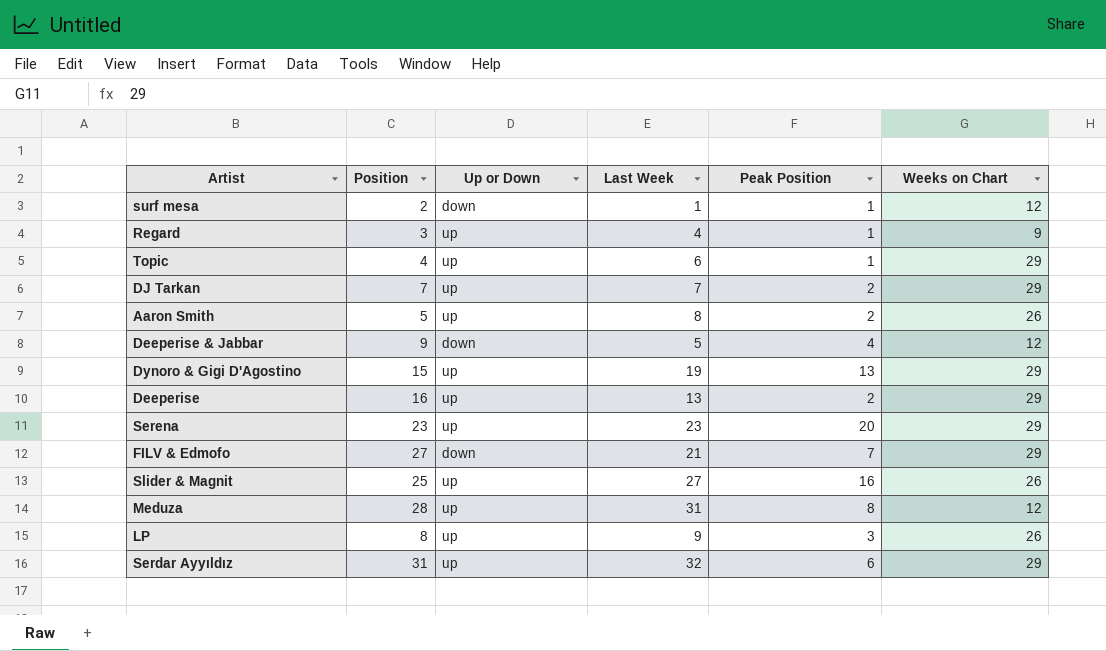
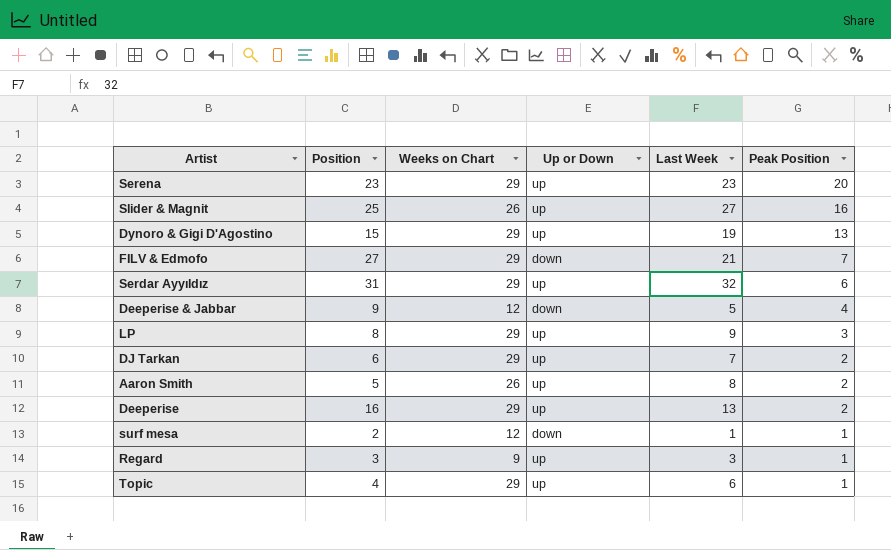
row order: none -> Peak Position descending
column Weeks on Chart | position: 6 -> 3
row Meduza: 28 | up | 31 | 8 | 12 -> none
LP | Weeks on Chart: 26 -> 29
DJ Tarkan | Position: 7 -> 6
Regard | Last Week: 4 -> 3

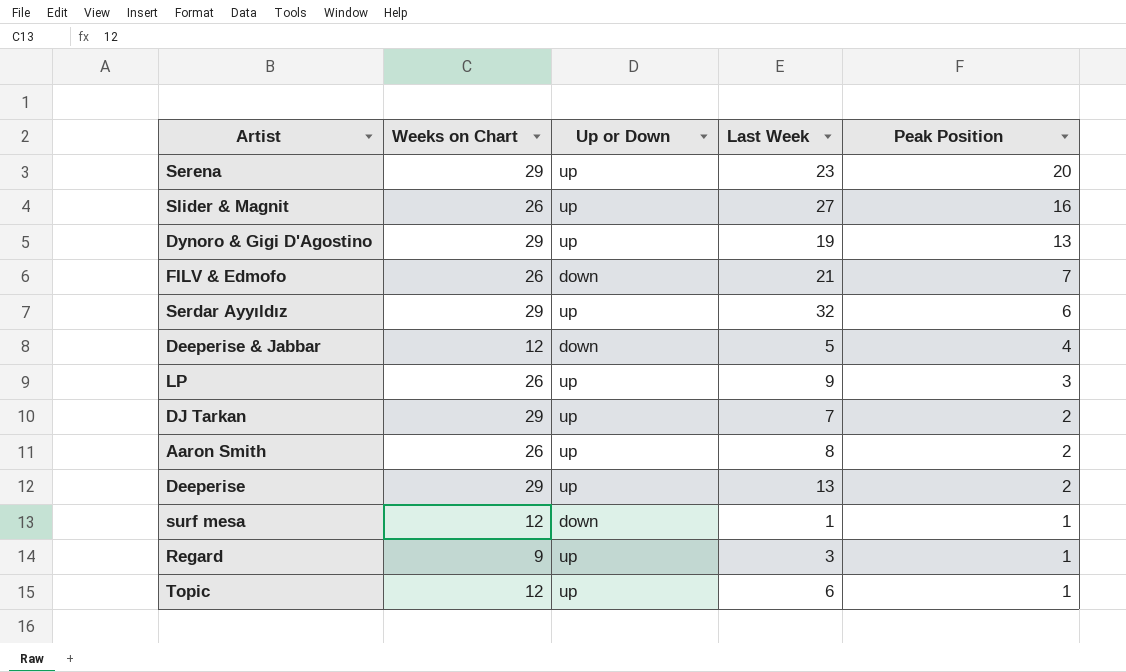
column Position | position: 2 -> none
FILV & Edmofo | Weeks on Chart: 29 -> 26
LP | Weeks on Chart: 29 -> 26
Topic | Weeks on Chart: 29 -> 12

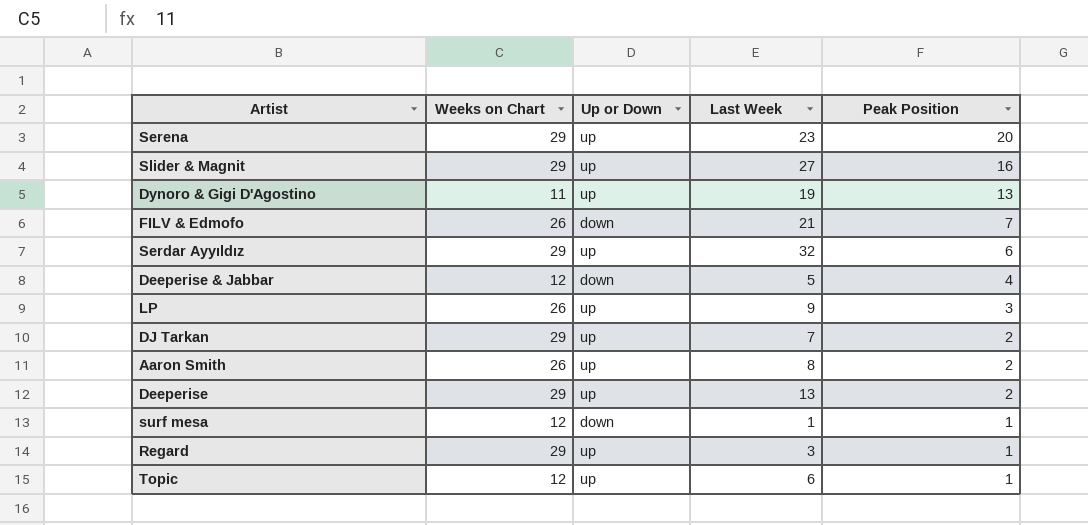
Slider & Magnit | Weeks on Chart: 26 -> 29
Dynoro & Gigi D'Agostino | Weeks on Chart: 29 -> 11
Regard | Weeks on Chart: 9 -> 29

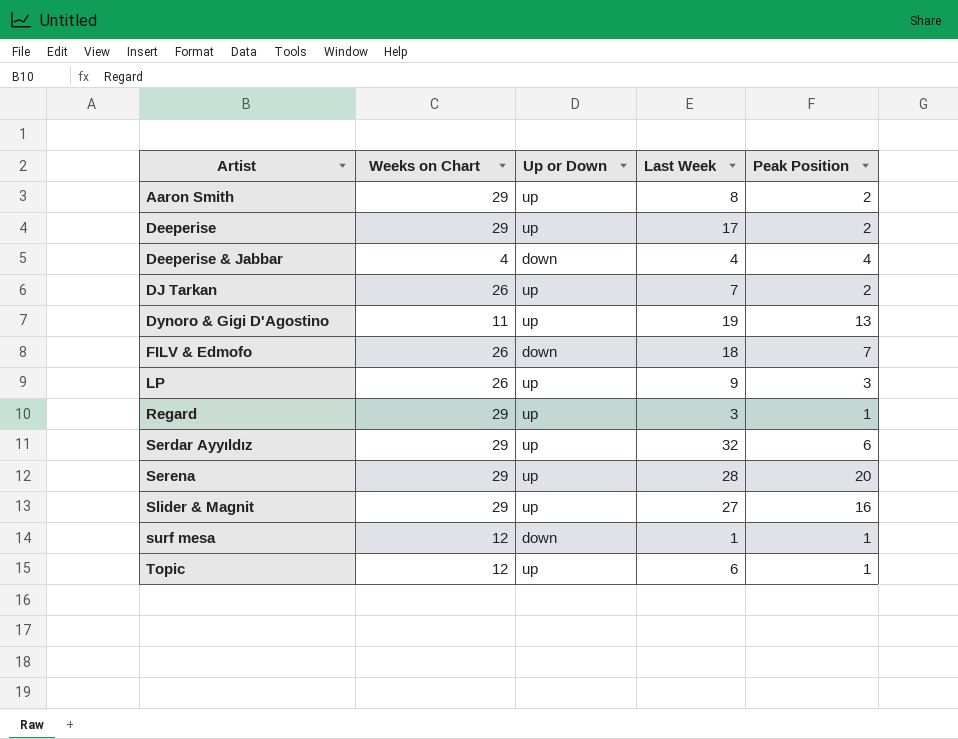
row order: Peak Position descending -> Artist ascending
Aaron Smith | Weeks on Chart: 26 -> 29
Deeperise | Last Week: 13 -> 17
Deeperise & Jabbar | Weeks on Chart: 12 -> 4
Deeperise & Jabbar | Last Week: 5 -> 4
DJ Tarkan | Weeks on Chart: 29 -> 26
FILV & Edmofo | Last Week: 21 -> 18
Serena | Last Week: 23 -> 28

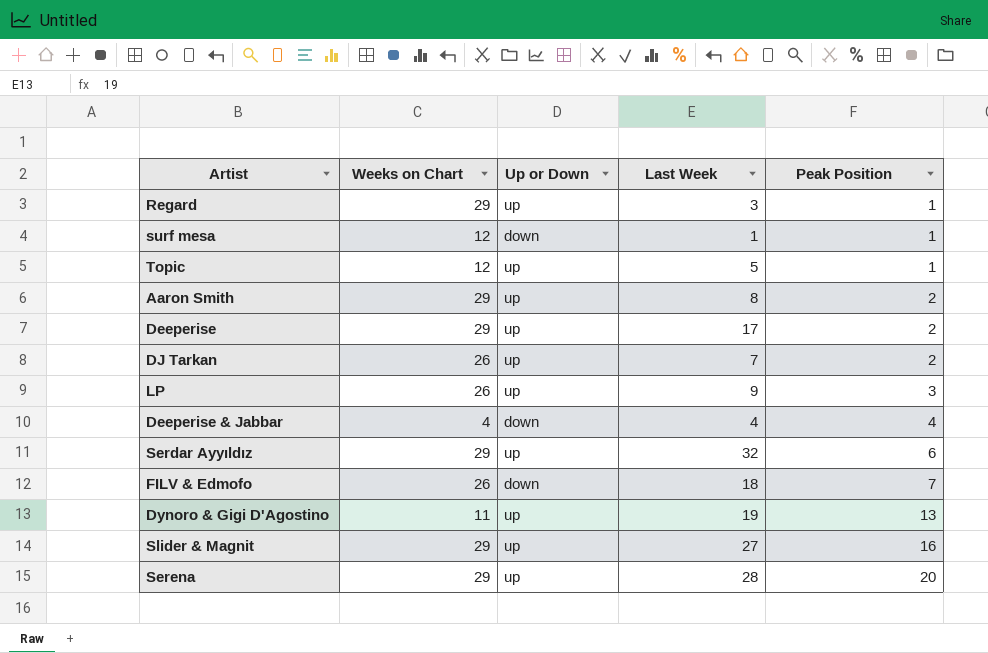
row order: Artist ascending -> Peak Position ascending
Topic | Last Week: 6 -> 5

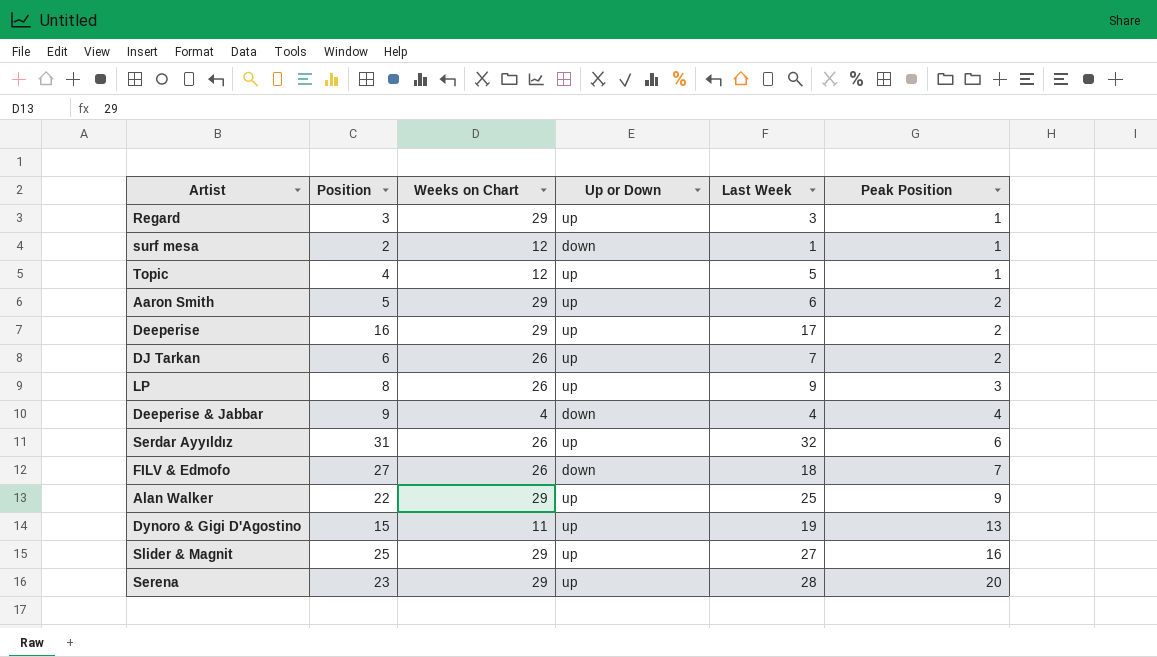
column Position | position: none -> 2
Aaron Smith | Last Week: 8 -> 6
Serdar Ayyıldız | Weeks on Chart: 29 -> 26
row Alan Walker: none -> 22 | 29 | up | 25 | 9

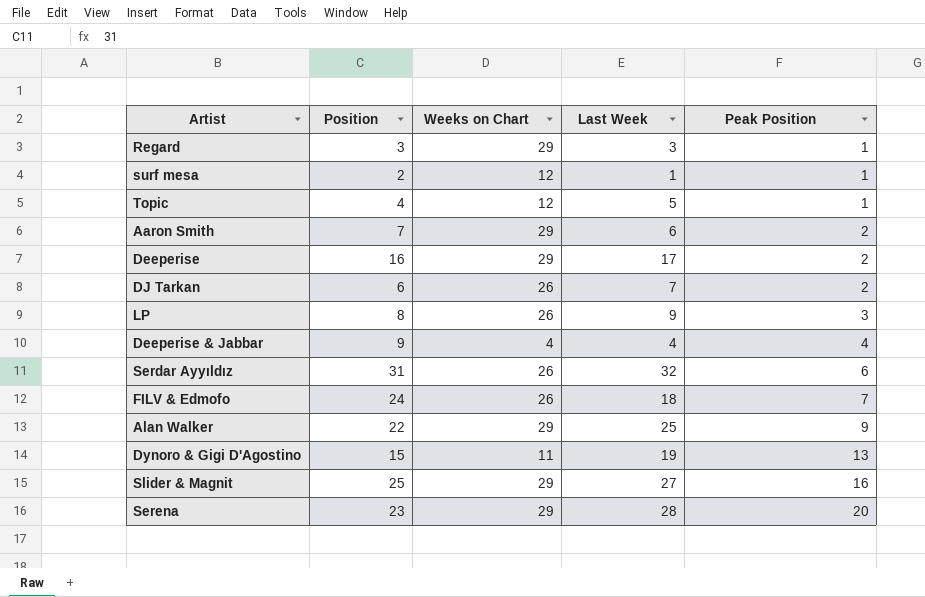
column Up or Down | position: 4 -> none
Aaron Smith | Position: 5 -> 7
FILV & Edmofo | Position: 27 -> 24

